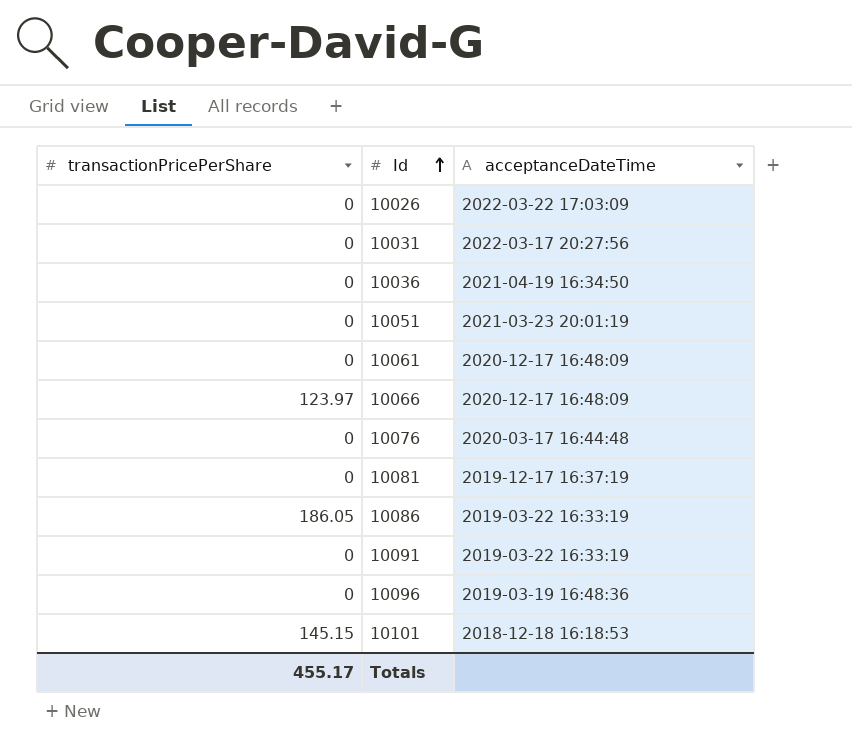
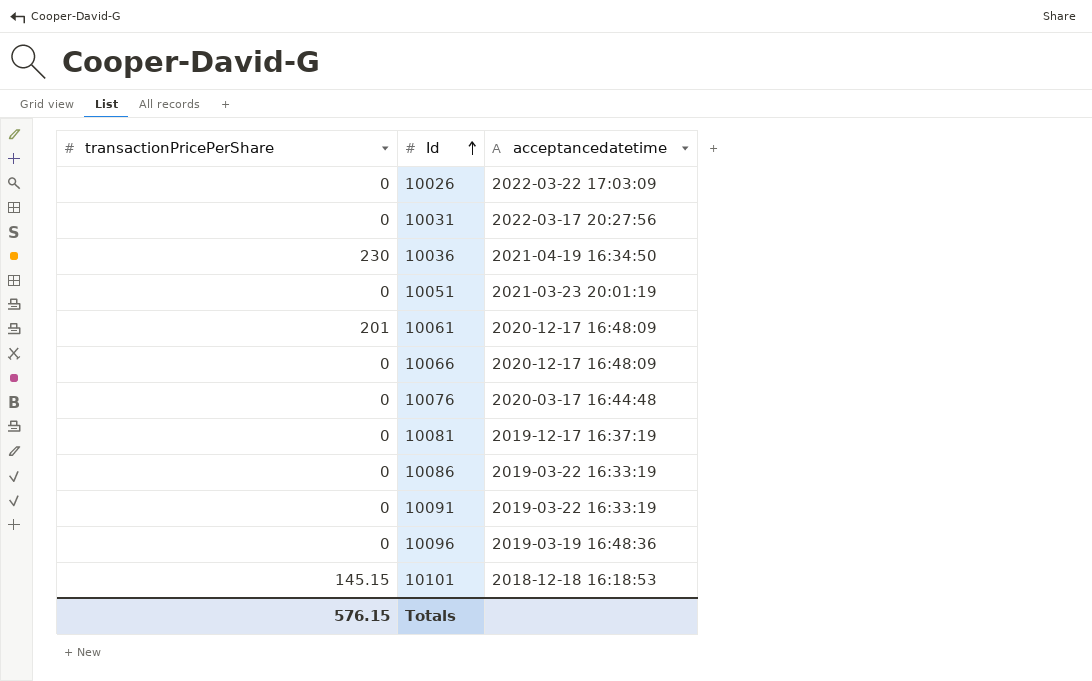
column name: acceptanceDateTime -> acceptancedatetime
10036 | transactionPricePerShare: 0 -> 230
10061 | transactionPricePerShare: 0 -> 201
10066 | transactionPricePerShare: 123.97 -> 0
10086 | transactionPricePerShare: 186.05 -> 0
Totals | transactionPricePerShare: 455.17 -> 576.15

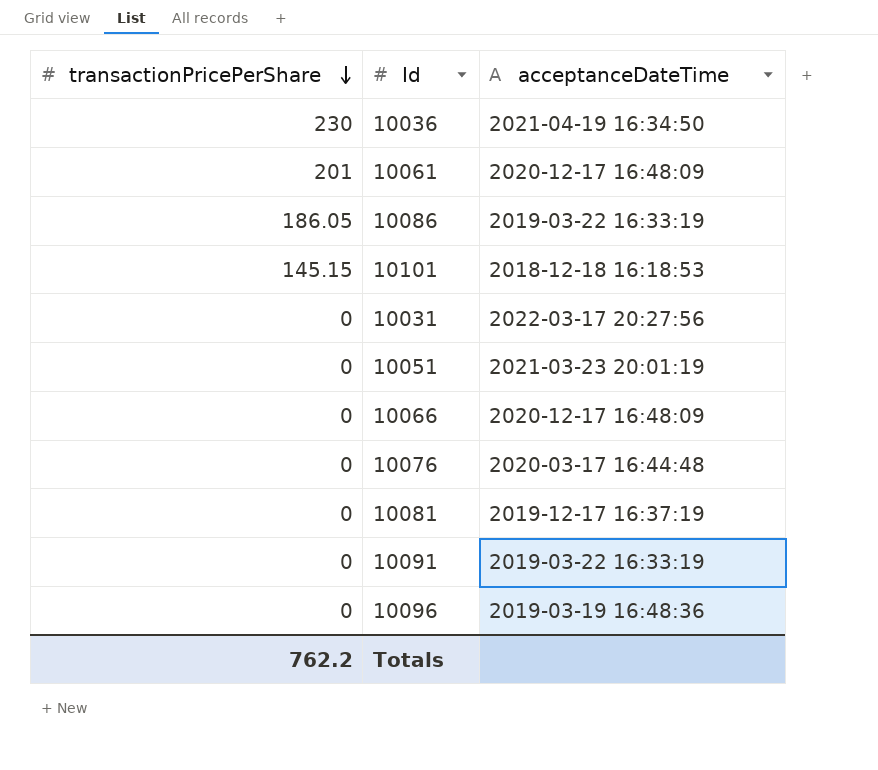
row order: Id ascending -> transactionPricePerShare descending
column name: acceptancedatetime -> acceptanceDateTime
row 10026: 0 | 2022-03-22 17:03:09 -> none
10086 | transactionPricePerShare: 0 -> 186.05
Totals | transactionPricePerShare: 576.15 -> 762.2

